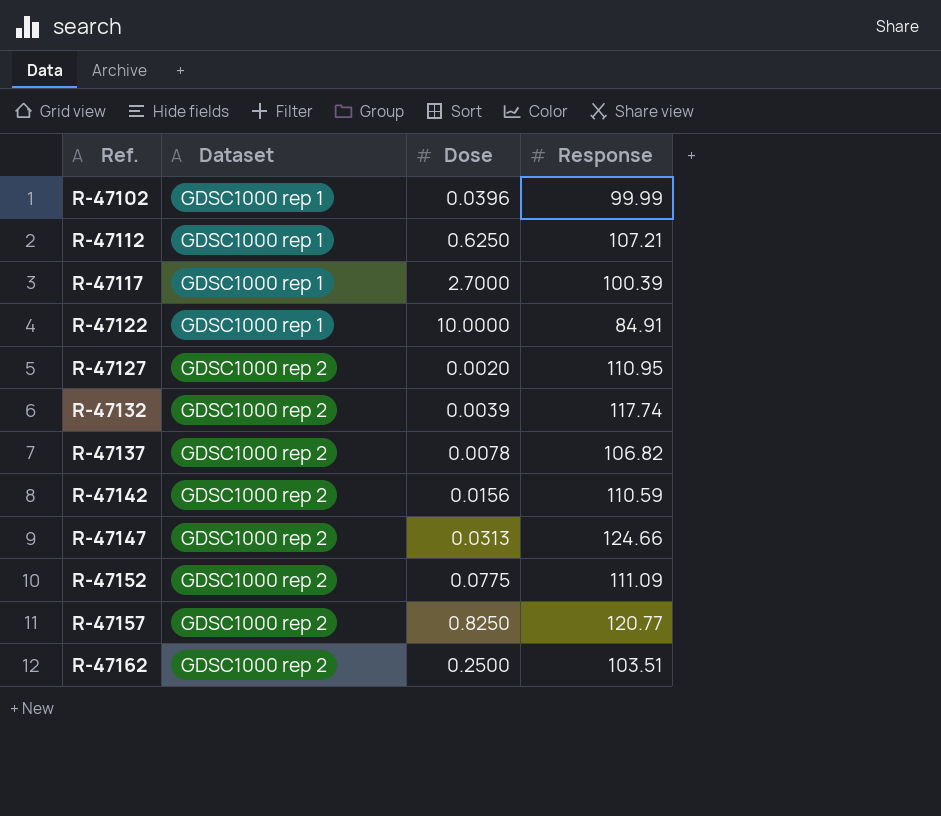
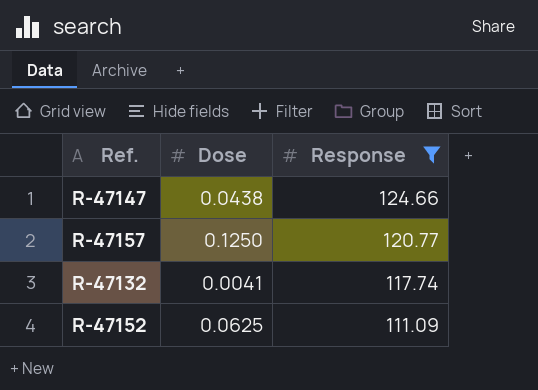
filter: none -> Response >= 111.09
row order: Ref. ascending -> Response descending
column Dataset | position: 2 -> none
R-47147 | Dose: 0.0313 -> 0.0438
R-47157 | Dose: 0.8250 -> 0.1250
R-47132 | Dose: 0.0039 -> 0.0041
R-47152 | Dose: 0.0775 -> 0.0625

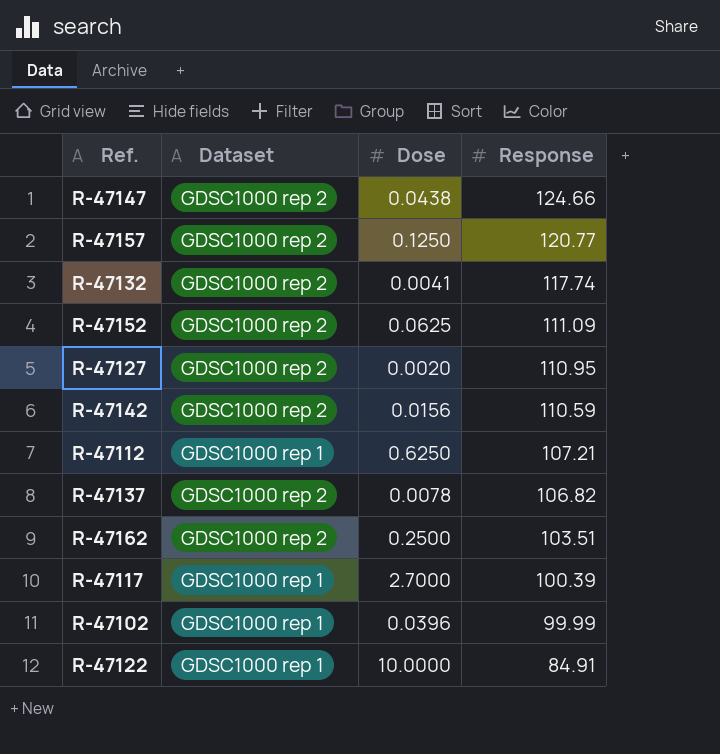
filter: Response >= 111.09 -> none
column Dataset | position: none -> 2

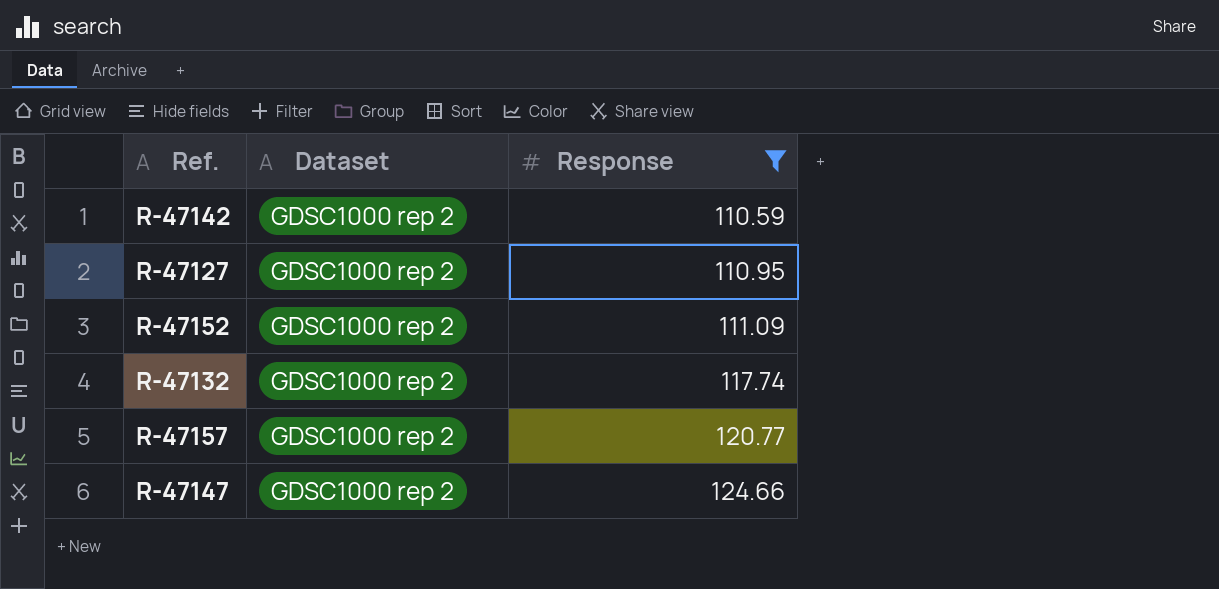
filter: none -> Response >= 110.59
row order: Response descending -> Response ascending
column Dose | position: 3 -> none

